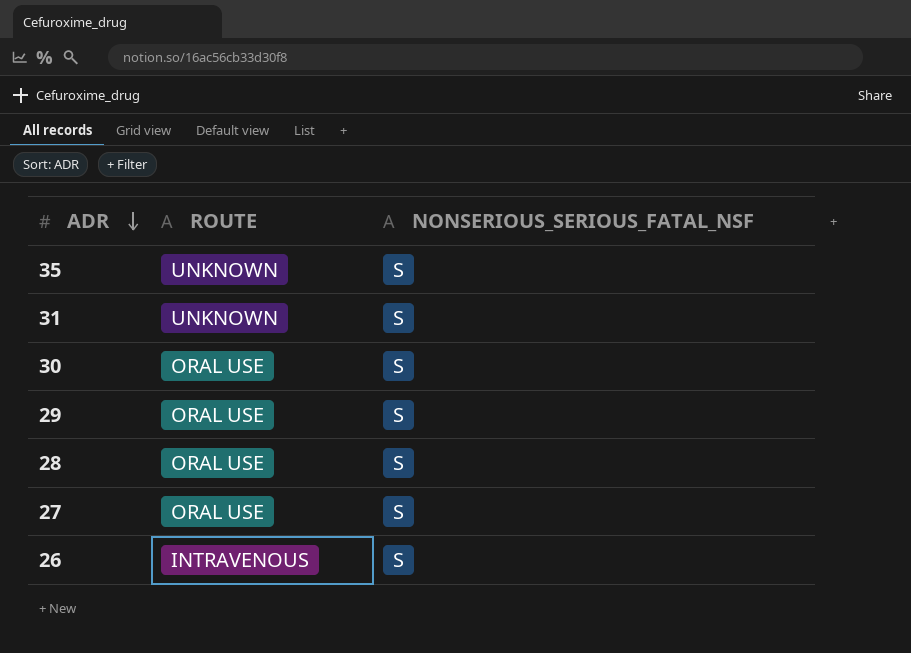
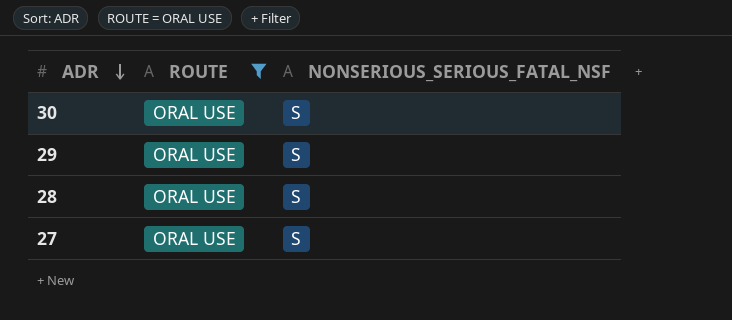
filter: none -> ROUTE = ORAL USE

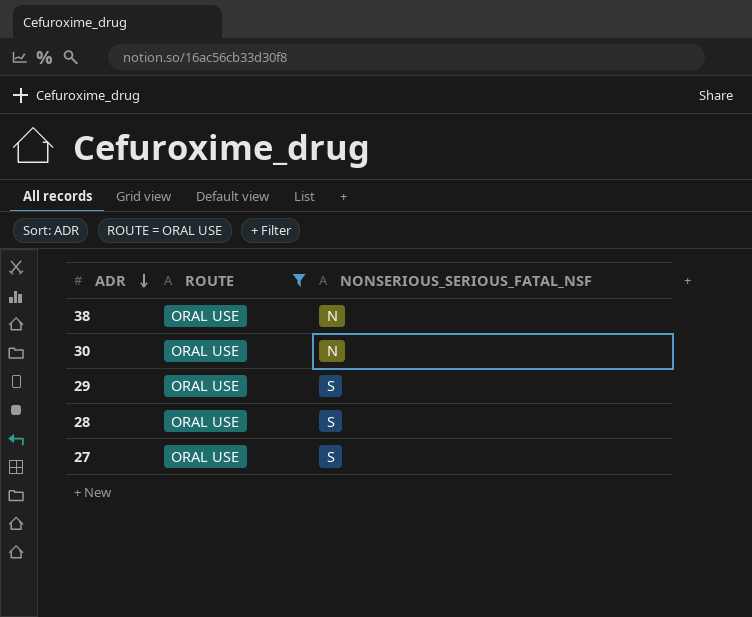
row 38: none -> ORAL USE | N
30 | NONSERIOUS_SERIOUS_FATAL_NSF: S -> N

